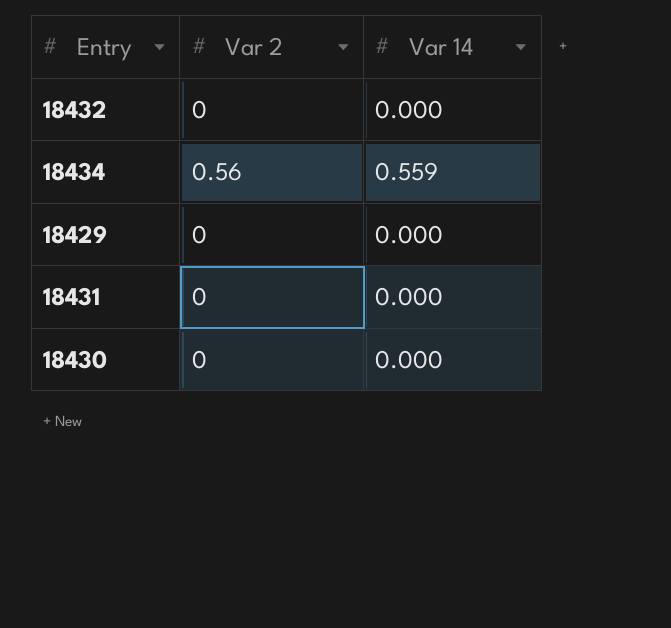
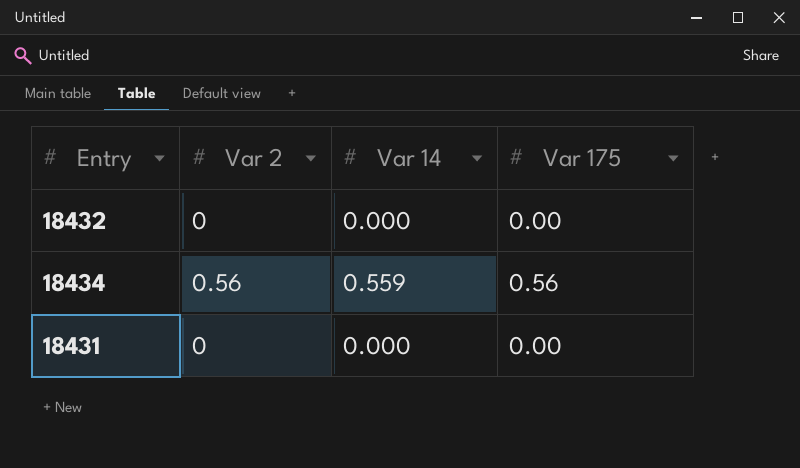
column Var 175 | position: none -> 4
row 18429: 0 | 0.000 -> none
row 18430: 0 | 0.000 -> none

